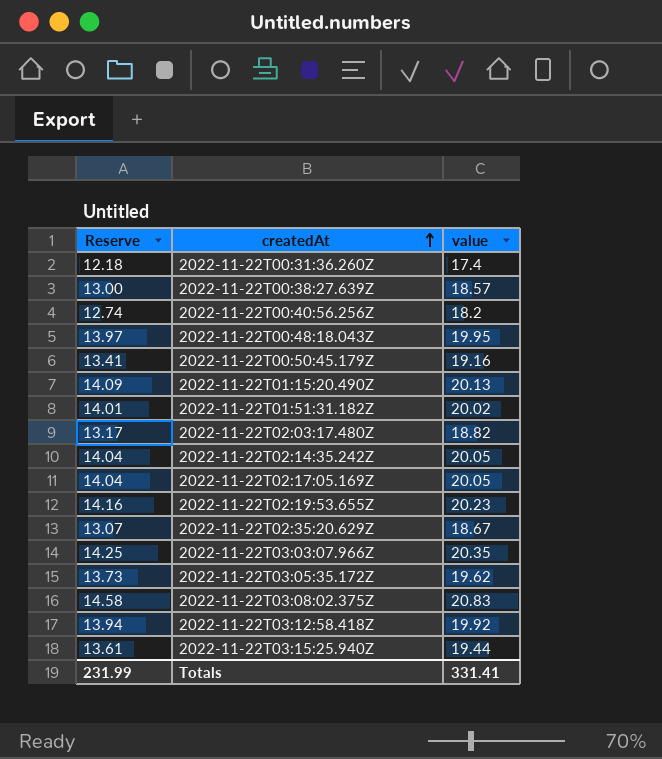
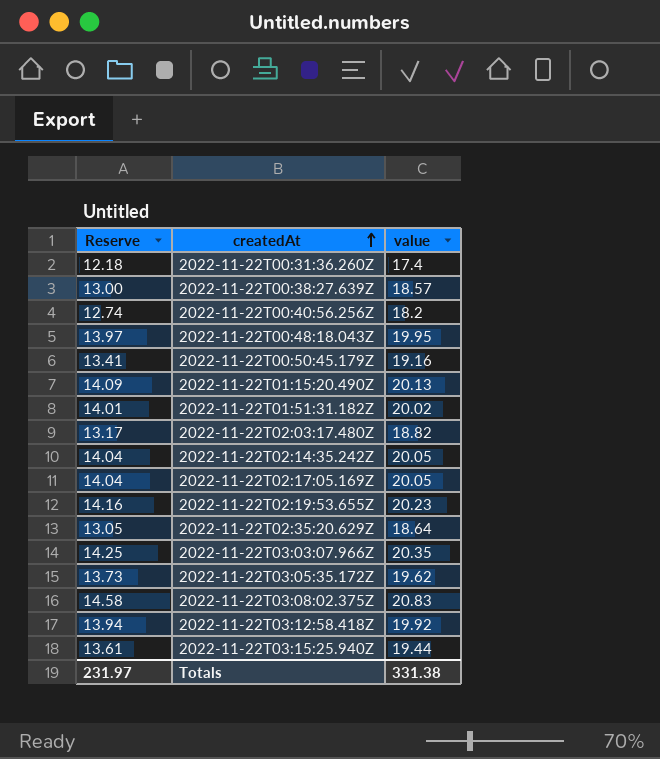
2022-11-22T02:35:20.629Z | Reserve: 13.07 -> 13.05
2022-11-22T02:35:20.629Z | value: 18.67 -> 18.64
Totals | Reserve: 231.99 -> 231.97
Totals | value: 331.41 -> 331.38

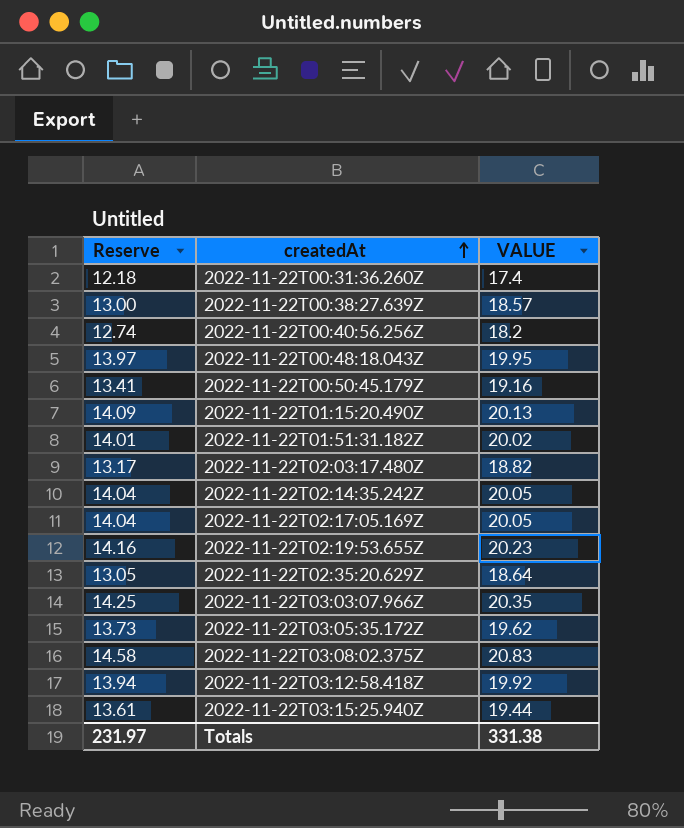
column name: value -> VALUE

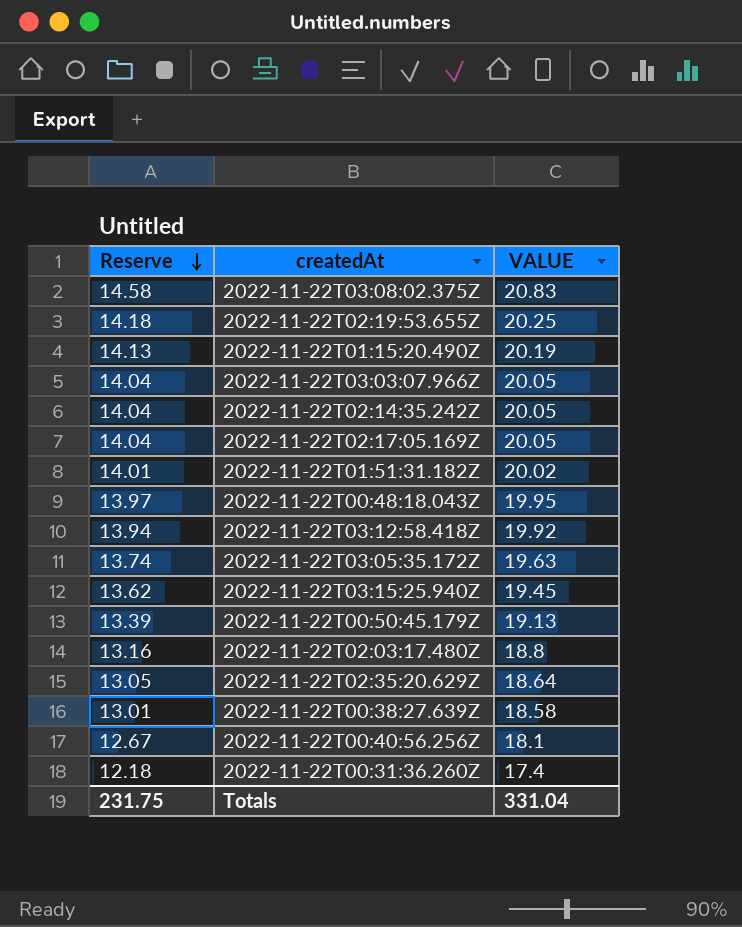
row order: createdAt ascending -> Reserve descending
2022-11-22T02:19:53.655Z | Reserve: 14.16 -> 14.18
2022-11-22T02:19:53.655Z | VALUE: 20.23 -> 20.25
2022-11-22T01:15:20.490Z | Reserve: 14.09 -> 14.13
2022-11-22T01:15:20.490Z | VALUE: 20.13 -> 20.19
2022-11-22T03:03:07.966Z | Reserve: 14.25 -> 14.04
2022-11-22T03:03:07.966Z | VALUE: 20.35 -> 20.05
2022-11-22T03:05:35.172Z | Reserve: 13.73 -> 13.74
2022-11-22T03:05:35.172Z | VALUE: 19.62 -> 19.63
2022-11-22T03:15:25.940Z | Reserve: 13.61 -> 13.62
2022-11-22T03:15:25.940Z | VALUE: 19.44 -> 19.45
2022-11-22T00:50:45.179Z | Reserve: 13.41 -> 13.39
2022-11-22T00:50:45.179Z | VALUE: 19.16 -> 19.13
2022-11-22T02:03:17.480Z | Reserve: 13.17 -> 13.16
2022-11-22T02:03:17.480Z | VALUE: 18.82 -> 18.8
2022-11-22T00:38:27.639Z | Reserve: 13.00 -> 13.01
2022-11-22T00:38:27.639Z | VALUE: 18.57 -> 18.58
2022-11-22T00:40:56.256Z | Reserve: 12.74 -> 12.67
2022-11-22T00:40:56.256Z | VALUE: 18.2 -> 18.1
Totals | Reserve: 231.97 -> 231.75
Totals | VALUE: 331.38 -> 331.04

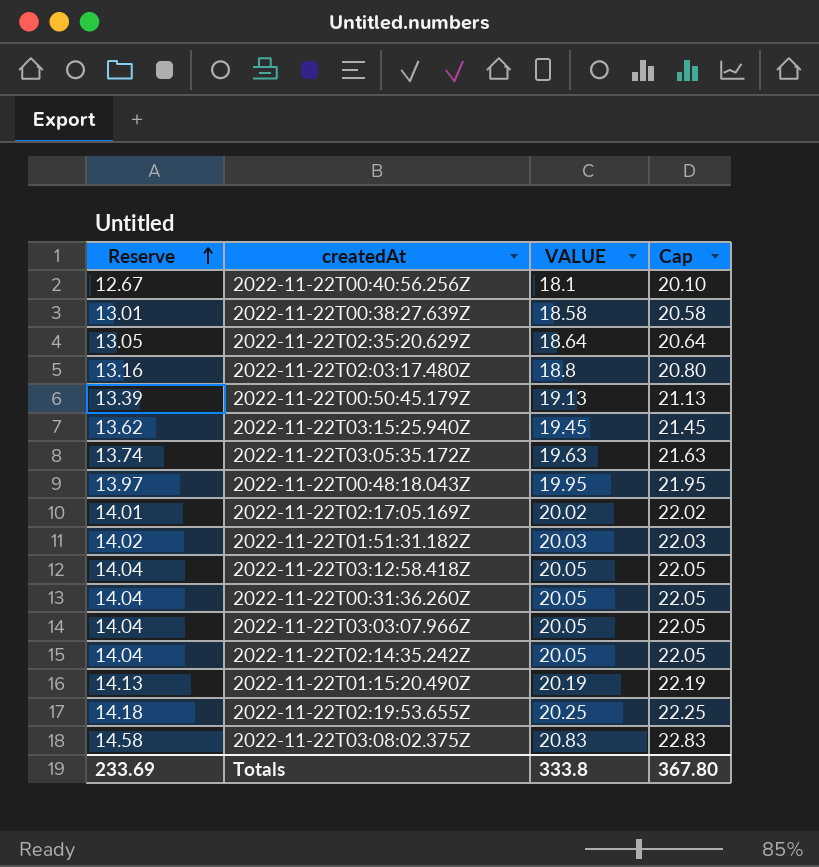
row order: Reserve descending -> Reserve ascending
column Cap | formula: none -> [VALUE] + 2
2022-11-22T02:17:05.169Z | Reserve: 14.04 -> 14.01
2022-11-22T02:17:05.169Z | VALUE: 20.05 -> 20.02
2022-11-22T01:51:31.182Z | Reserve: 14.01 -> 14.02
2022-11-22T01:51:31.182Z | VALUE: 20.02 -> 20.03
2022-11-22T03:12:58.418Z | Reserve: 13.94 -> 14.04
2022-11-22T03:12:58.418Z | VALUE: 19.92 -> 20.05
2022-11-22T00:31:36.260Z | Reserve: 12.18 -> 14.04
2022-11-22T00:31:36.260Z | VALUE: 17.4 -> 20.05
Totals | Reserve: 231.75 -> 233.69
Totals | VALUE: 331.04 -> 333.8

